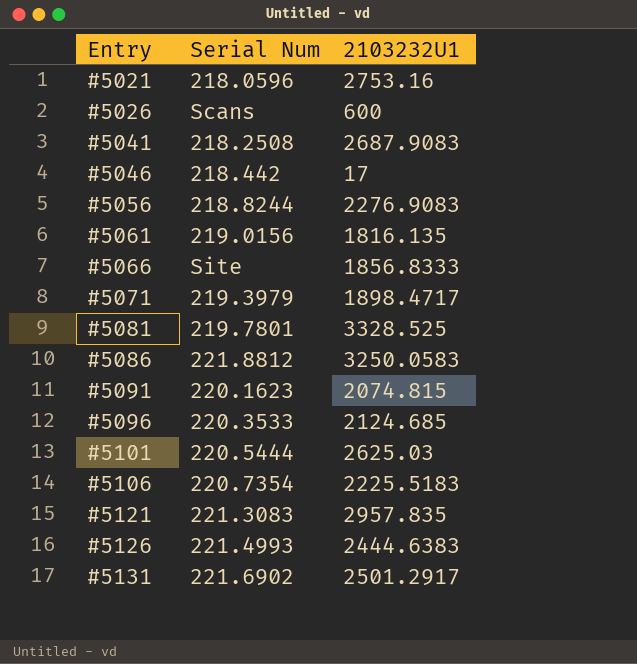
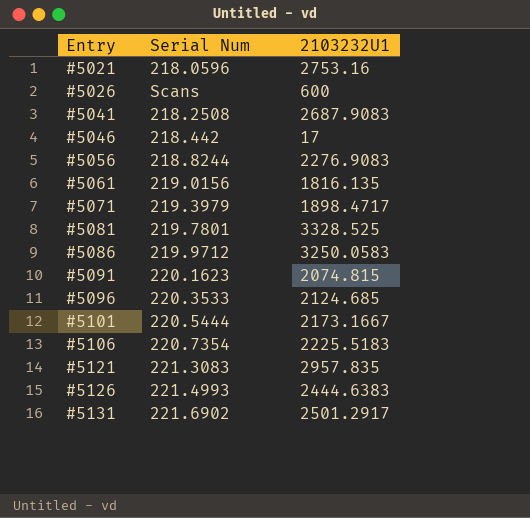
row #5066: Site | 1856.8333 -> none
#5086 | Serial Num: 221.8812 -> 219.9712
#5101 | 2103232U1: 2625.03 -> 2173.1667

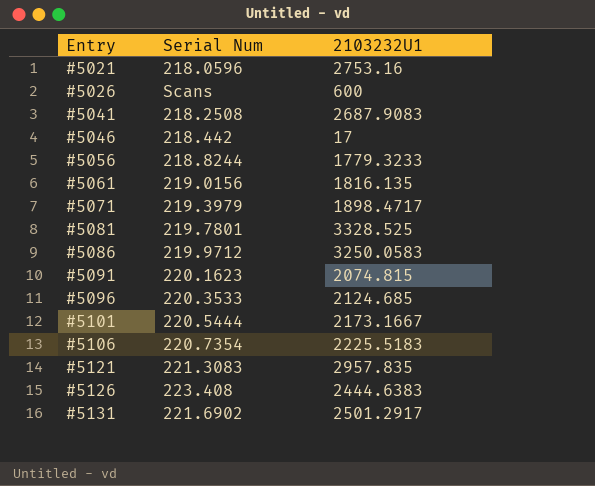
#5056 | 2103232U1: 2276.9083 -> 1779.3233
#5126 | Serial Num: 221.4993 -> 223.408

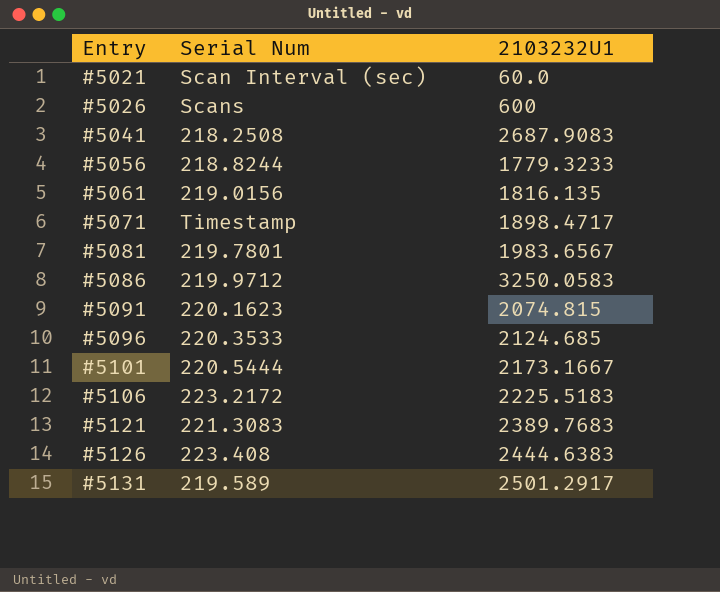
row #5046: 218.442 | 17 -> none
#5021 | Serial Num: 218.0596 -> Scan Interval (sec)
#5021 | 2103232U1: 2753.16 -> 60.0
#5071 | Serial Num: 219.3979 -> Timestamp
#5081 | 2103232U1: 3328.525 -> 1983.6567
#5106 | Serial Num: 220.7354 -> 223.2172
#5121 | 2103232U1: 2957.835 -> 2389.7683
#5131 | Serial Num: 221.6902 -> 219.589

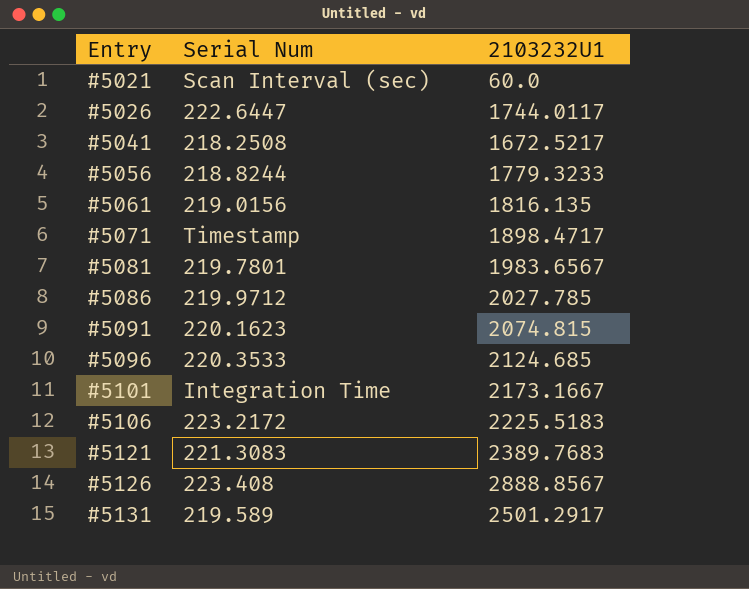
#5026 | Serial Num: Scans -> 222.6447
#5026 | 2103232U1: 600 -> 1744.0117
#5041 | 2103232U1: 2687.9083 -> 1672.5217
#5086 | 2103232U1: 3250.0583 -> 2027.785
#5101 | Serial Num: 220.5444 -> Integration Time
#5126 | 2103232U1: 2444.6383 -> 2888.8567

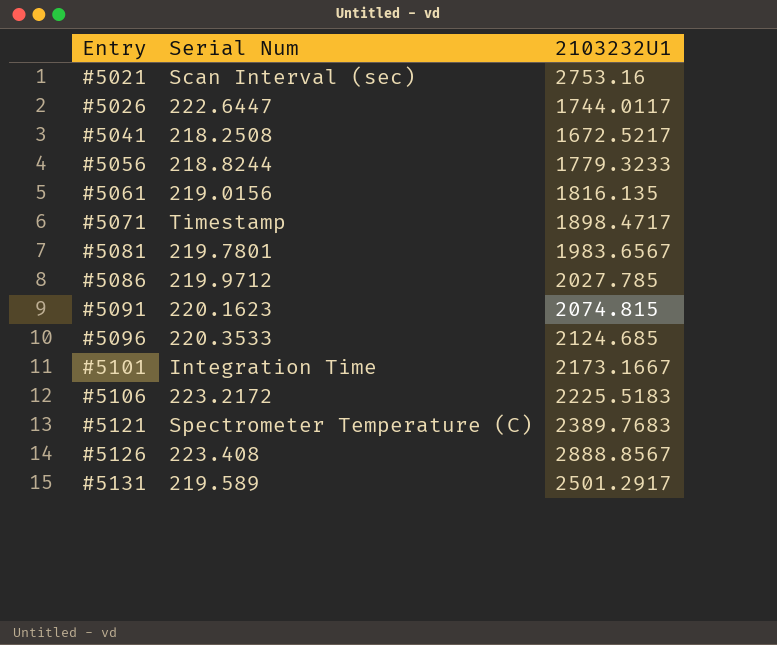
#5021 | 2103232U1: 60.0 -> 2753.16
#5121 | Serial Num: 221.3083 -> Spectrometer Temperature (C)

